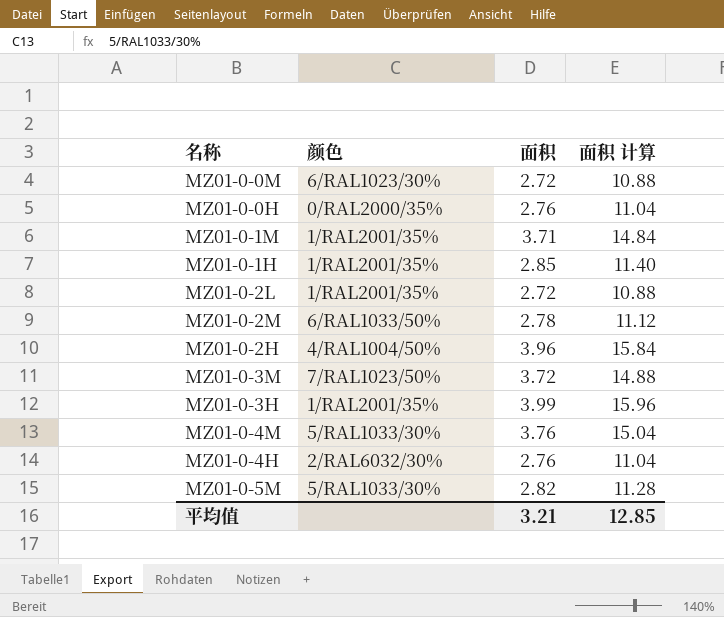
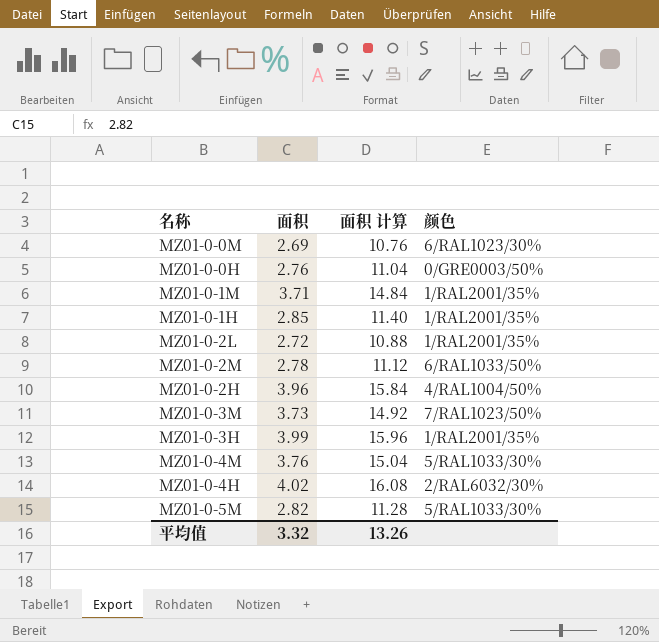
column 颜色 | position: 2 -> 4
MZ01-0-0M | 面积: 2.72 -> 2.69
MZ01-0-0M | 面积 计算: 10.88 -> 10.76
MZ01-0-0H | 颜色: 0/RAL2000/35% -> 0/GRE0003/50%
MZ01-0-3M | 面积: 3.72 -> 3.73
MZ01-0-3M | 面积 计算: 14.88 -> 14.92
MZ01-0-4H | 面积: 2.76 -> 4.02
MZ01-0-4H | 面积 计算: 11.04 -> 16.08
平均值 | 面积: 3.21 -> 3.32
平均值 | 面积 计算: 12.85 -> 13.26

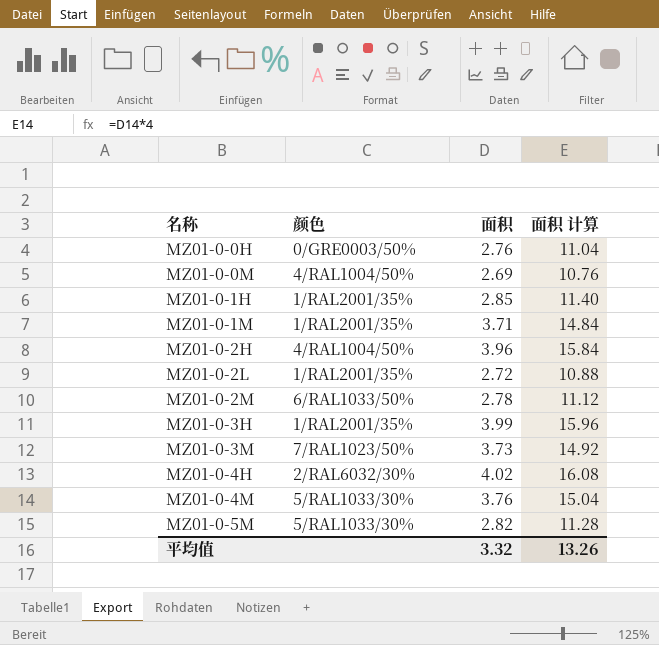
row order: none -> 名称 ascending
column 颜色 | position: 4 -> 2
MZ01-0-0M | 颜色: 6/RAL1023/30% -> 4/RAL1004/50%

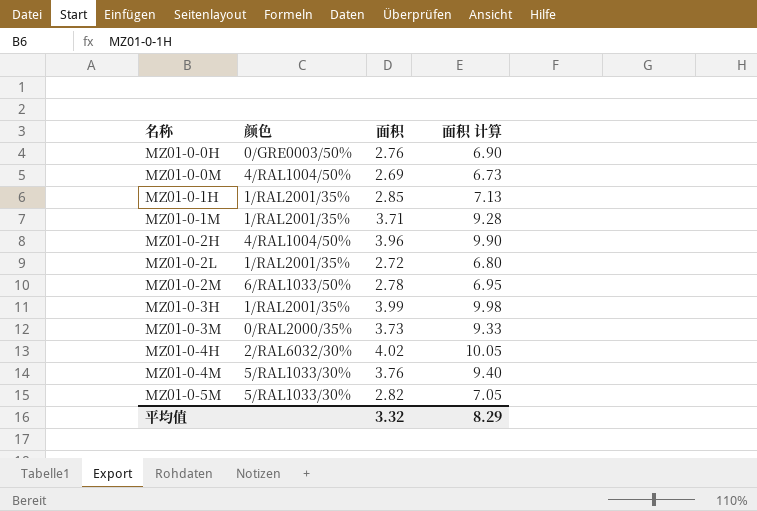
column 面积 计算 | formula: [面积] * 4 -> [面积] * 2.5
MZ01-0-3M | 颜色: 7/RAL1023/50% -> 0/RAL2000/35%
平均值 | 面积 计算: 13.26 -> 8.29

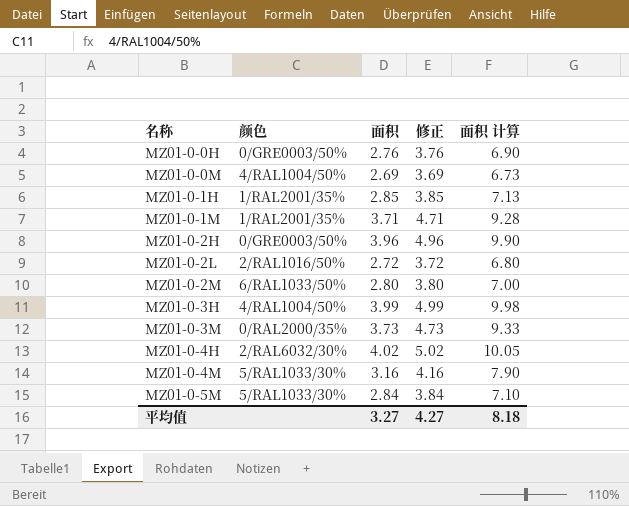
column 修正 | formula: none -> [面积] + 1
MZ01-0-2H | 颜色: 4/RAL1004/50% -> 0/GRE0003/50%
MZ01-0-2L | 颜色: 1/RAL2001/35% -> 2/RAL1016/50%
MZ01-0-2M | 面积: 2.78 -> 2.80
MZ01-0-2M | 面积 计算: 6.95 -> 7.00
MZ01-0-3H | 颜色: 1/RAL2001/35% -> 4/RAL1004/50%
MZ01-0-4M | 面积: 3.76 -> 3.16
MZ01-0-4M | 面积 计算: 9.40 -> 7.90
MZ01-0-5M | 面积: 2.82 -> 2.84
MZ01-0-5M | 面积 计算: 7.05 -> 7.10
平均值 | 面积: 3.32 -> 3.27
平均值 | 面积 计算: 8.29 -> 8.18

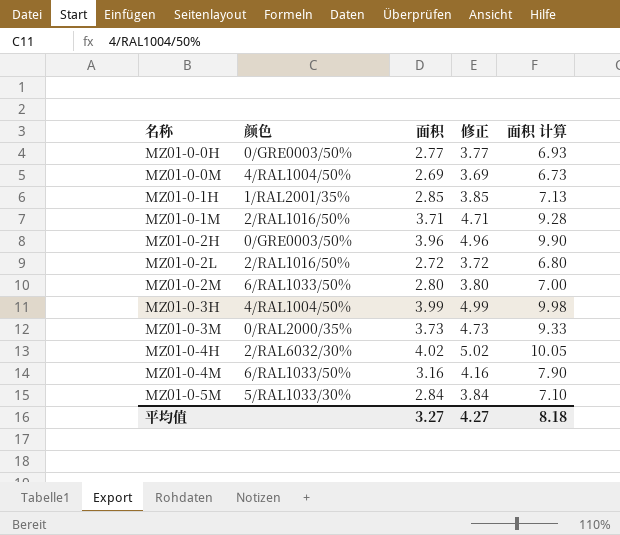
MZ01-0-0H | 面积: 2.76 -> 2.77
MZ01-0-0H | 修正: 3.76 -> 3.77
MZ01-0-0H | 面积 计算: 6.90 -> 6.93
MZ01-0-1M | 颜色: 1/RAL2001/35% -> 2/RAL1016/50%
MZ01-0-4M | 颜色: 5/RAL1033/30% -> 6/RAL1033/50%

